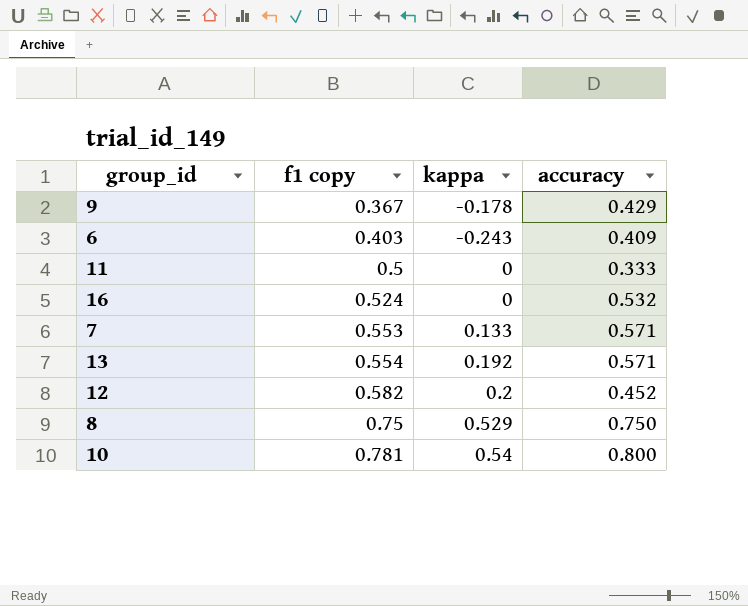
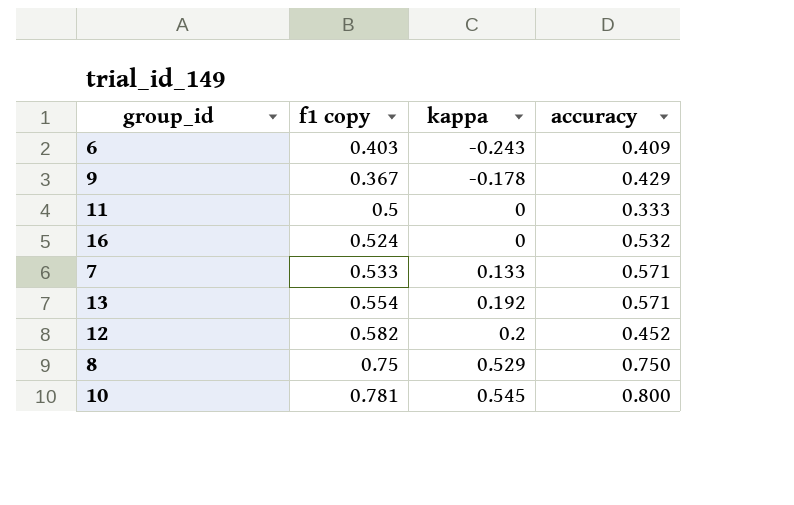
row order: f1 copy ascending -> kappa ascending
7 | f1 copy: 0.553 -> 0.533
10 | kappa: 0.54 -> 0.545

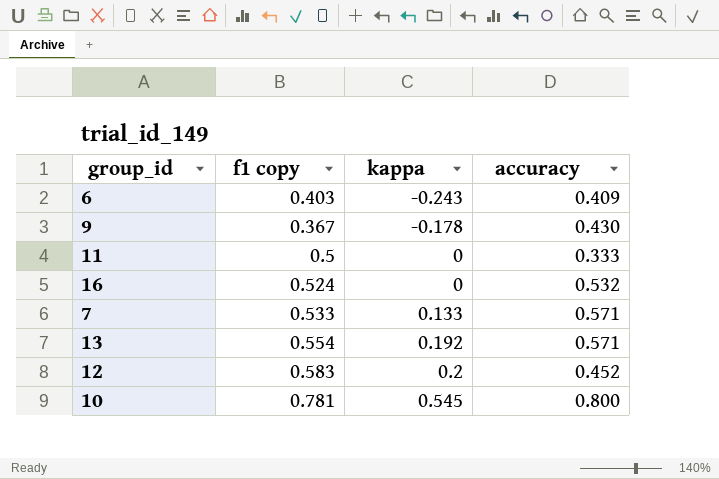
row 8: 0.75 | 0.529 | 0.750 -> none
9 | accuracy: 0.429 -> 0.430
12 | f1 copy: 0.582 -> 0.583

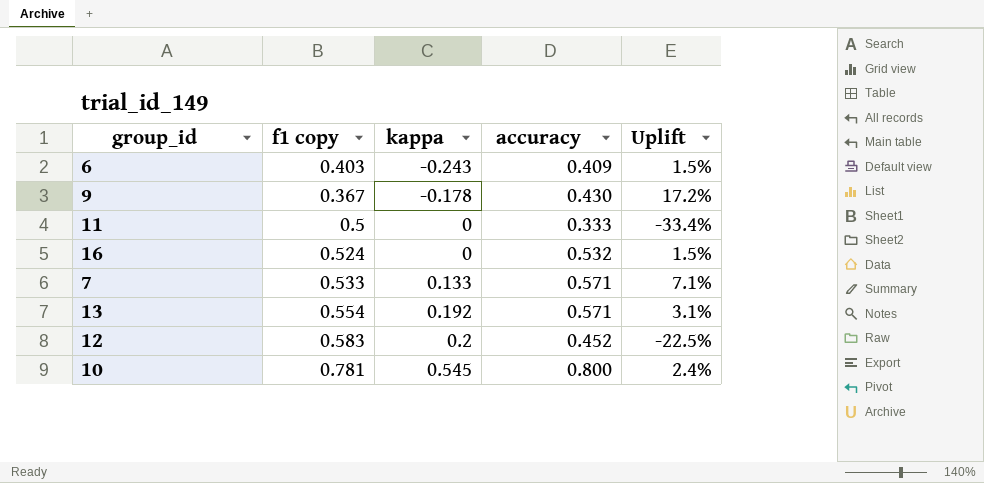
column Uplift | formula: none -> ([accuracy] - [f1 copy]) / [f1 copy]

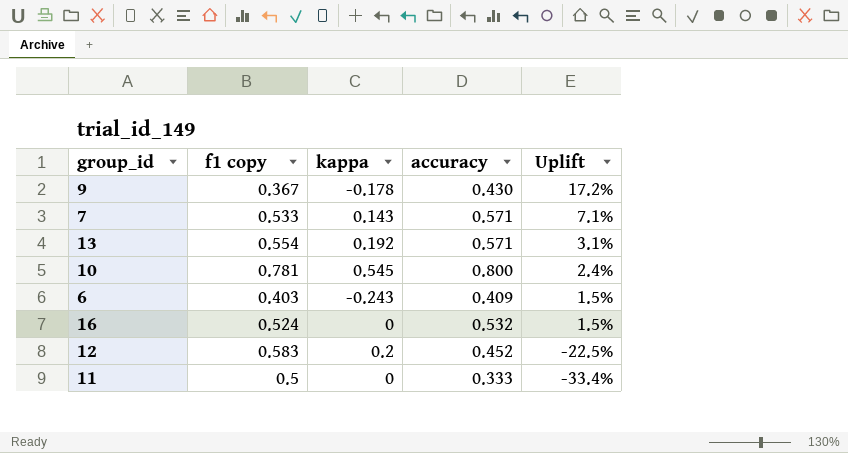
row order: kappa ascending -> Uplift descending
7 | kappa: 0.133 -> 0.143

